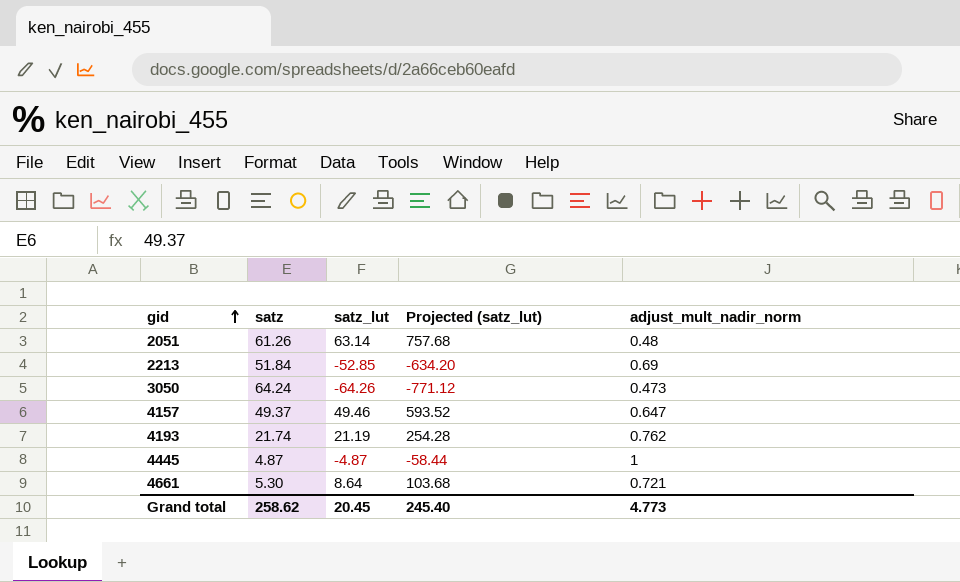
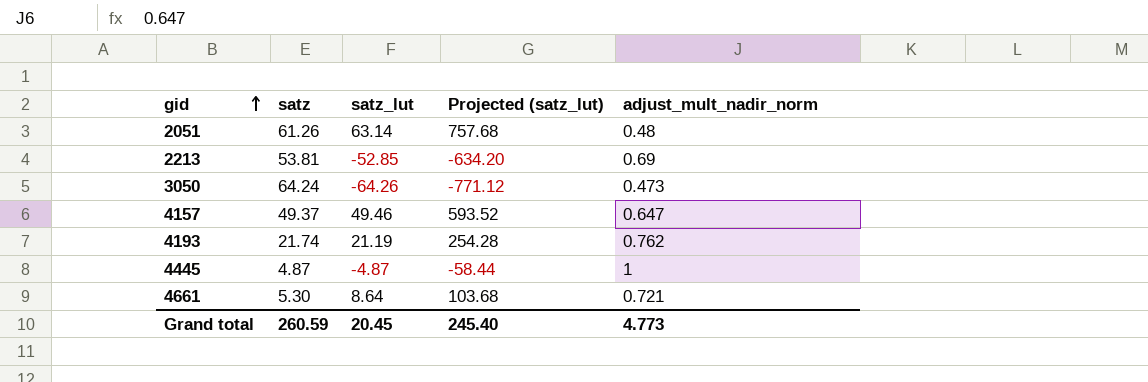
2213 | satz: 51.84 -> 53.81
Grand total | satz: 258.62 -> 260.59

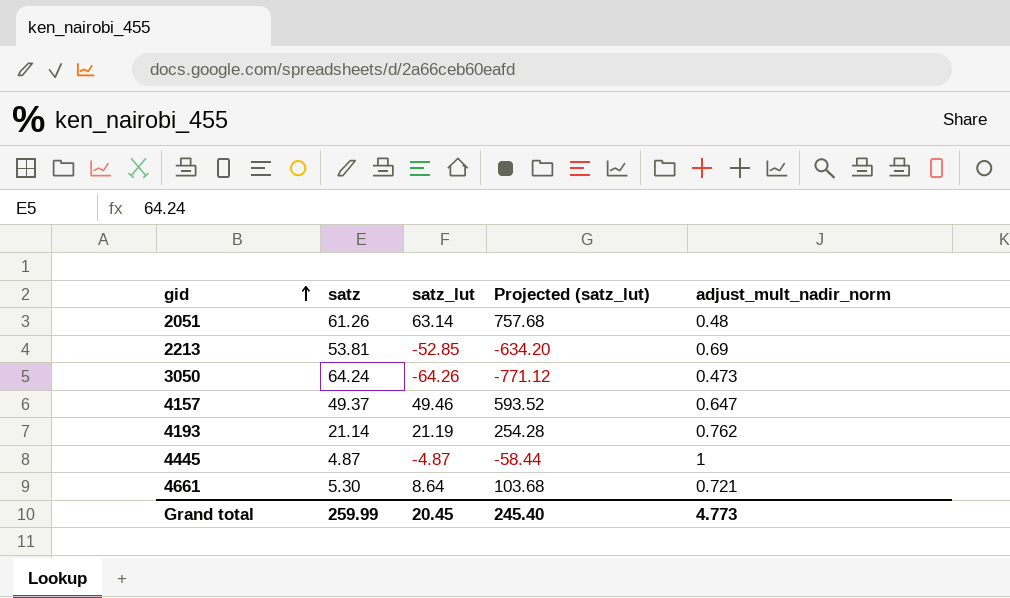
4193 | satz: 21.74 -> 21.14
Grand total | satz: 260.59 -> 259.99

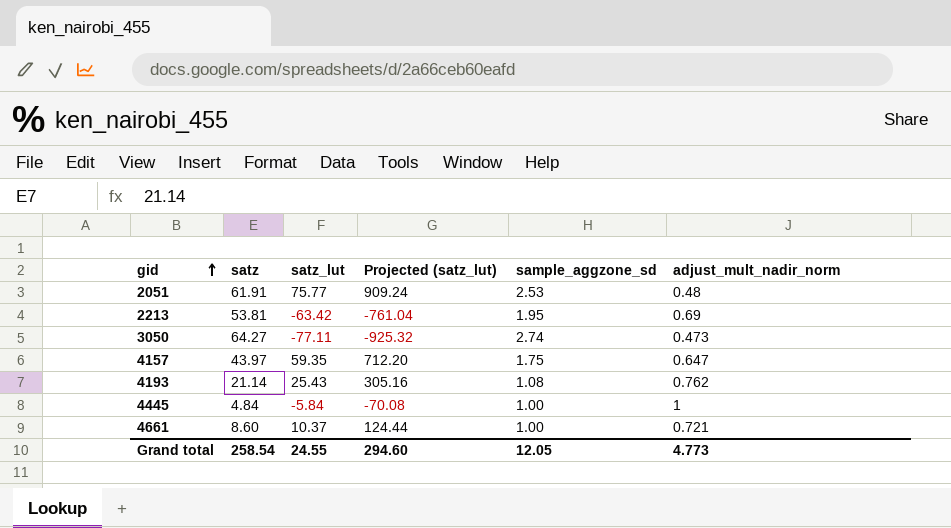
column sample_aggzone_sd | position: none -> 5
2051 | satz: 61.26 -> 61.91
2051 | satz_lut: 63.14 -> 75.77
2051 | Projected (satz_lut): 757.68 -> 909.24
2213 | satz_lut: -52.85 -> -63.42
2213 | Projected (satz_lut): -634.20 -> -761.04
3050 | satz: 64.24 -> 64.27
3050 | satz_lut: -64.26 -> -77.11
3050 | Projected (satz_lut): -771.12 -> -925.32
4157 | satz: 49.37 -> 43.97
4157 | satz_lut: 49.46 -> 59.35
4157 | Projected (satz_lut): 593.52 -> 712.20
4193 | satz_lut: 21.19 -> 25.43
4193 | Projected (satz_lut): 254.28 -> 305.16
4445 | satz: 4.87 -> 4.84
4445 | satz_lut: -4.87 -> -5.84
4445 | Projected (satz_lut): -58.44 -> -70.08
4661 | satz: 5.30 -> 8.60
4661 | satz_lut: 8.64 -> 10.37
4661 | Projected (satz_lut): 103.68 -> 124.44
Grand total | satz: 259.99 -> 258.54
Grand total | satz_lut: 20.45 -> 24.55
Grand total | Projected (satz_lut): 245.40 -> 294.60

